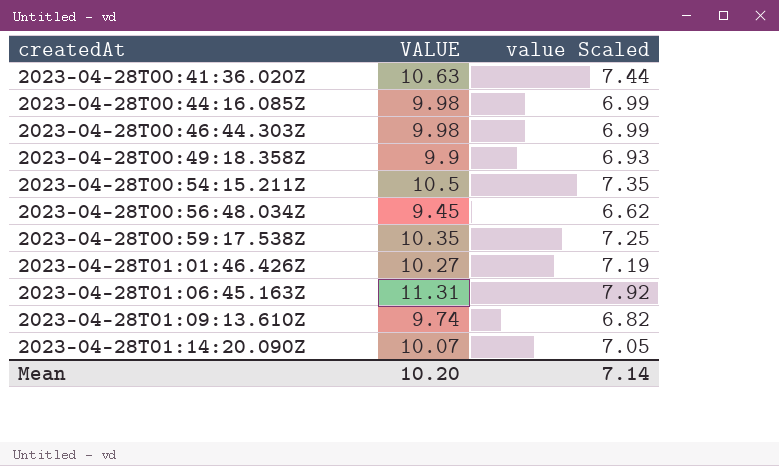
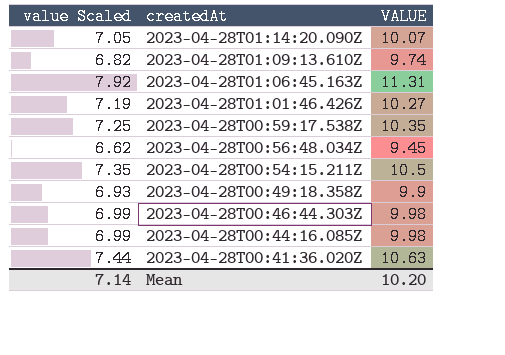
row order: createdAt ascending -> createdAt descending
column value Scaled | position: 3 -> 1

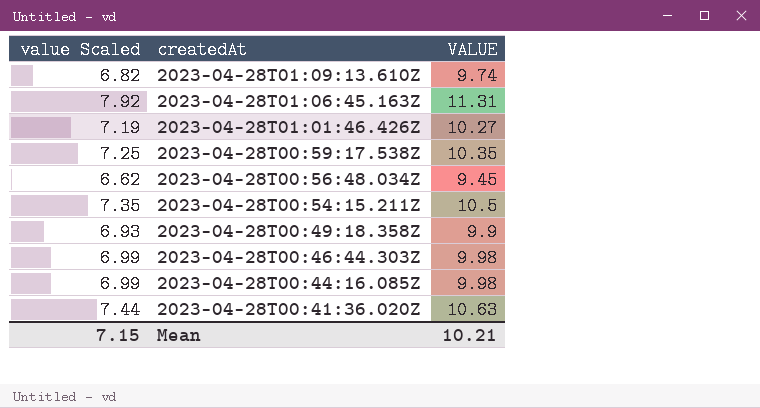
row 2023-04-28T01:14:20.090Z: 7.05 | 10.07 -> none
Mean | value Scaled: 7.14 -> 7.15
Mean | VALUE: 10.20 -> 10.21

